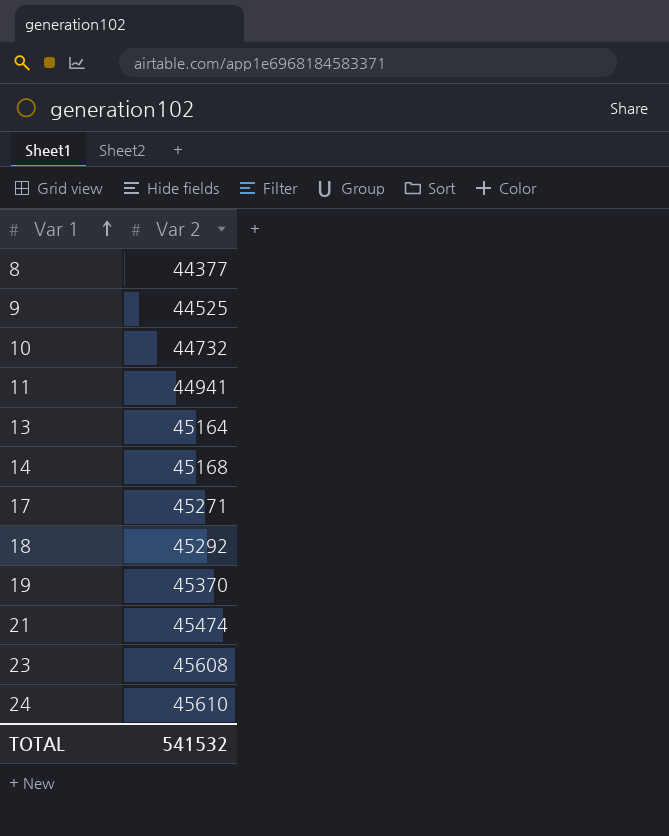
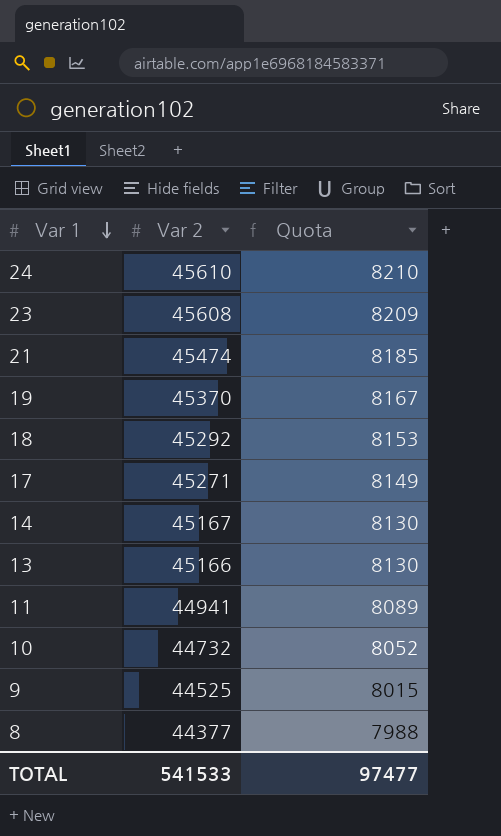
row order: Var 1 ascending -> Var 1 descending
column Quota | formula: none -> [Var 2] * 0.18
14 | Var 2: 45168 -> 45167
13 | Var 2: 45164 -> 45166
TOTAL | Var 2: 541532 -> 541533

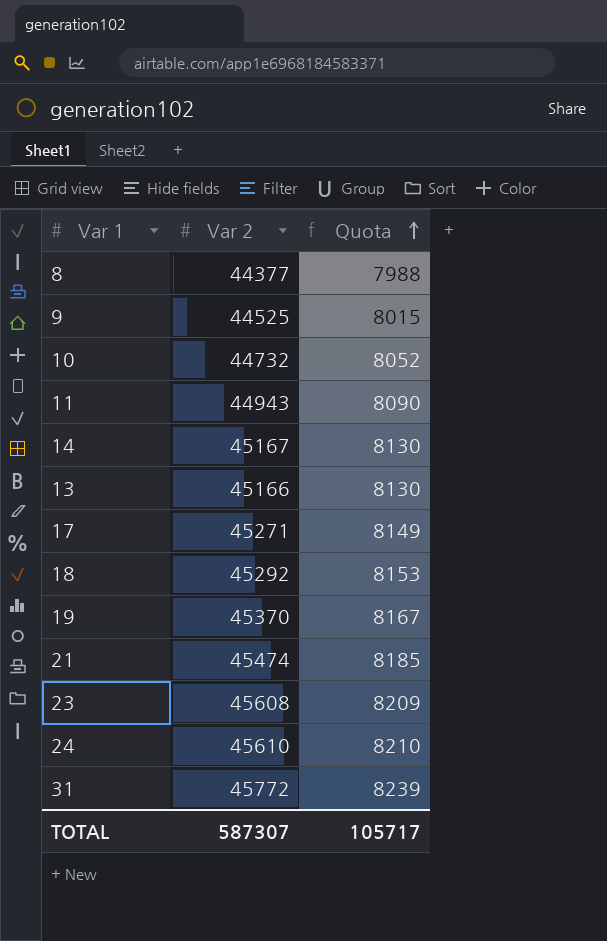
row order: Var 1 descending -> Quota ascending
11 | Var 2: 44941 -> 44943
11 | Quota: 8089 -> 8090
row 31: none -> 45772 | 8239
TOTAL | Var 2: 541533 -> 587307
TOTAL | Quota: 97477 -> 105717

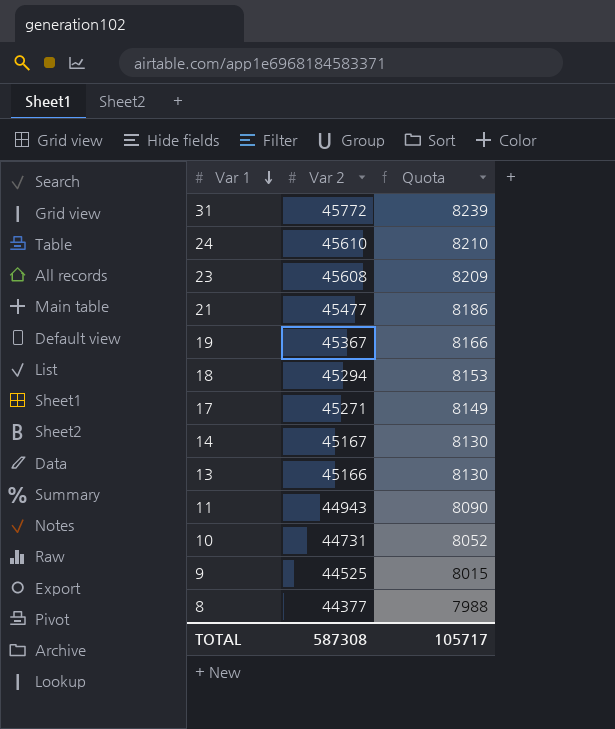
row order: Quota ascending -> Var 1 descending
21 | Var 2: 45474 -> 45477
21 | Quota: 8185 -> 8186
19 | Var 2: 45370 -> 45367
19 | Quota: 8167 -> 8166
18 | Var 2: 45292 -> 45294
10 | Var 2: 44732 -> 44731
TOTAL | Var 2: 587307 -> 587308

